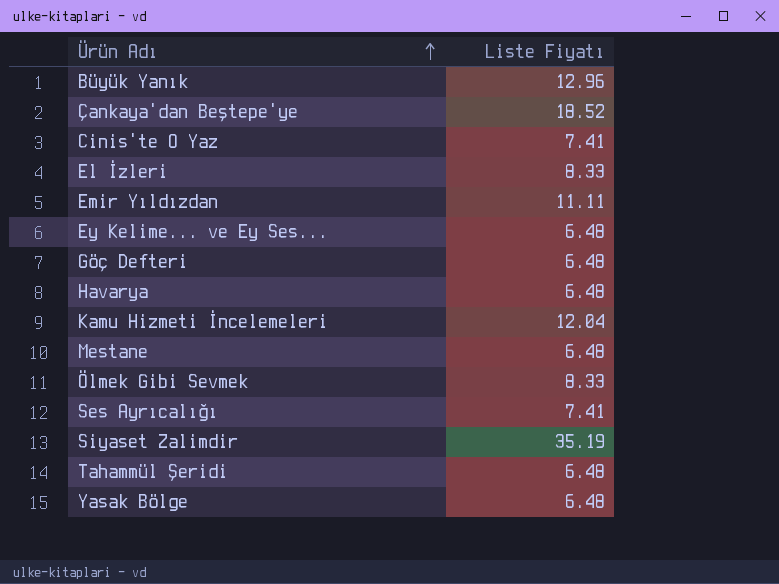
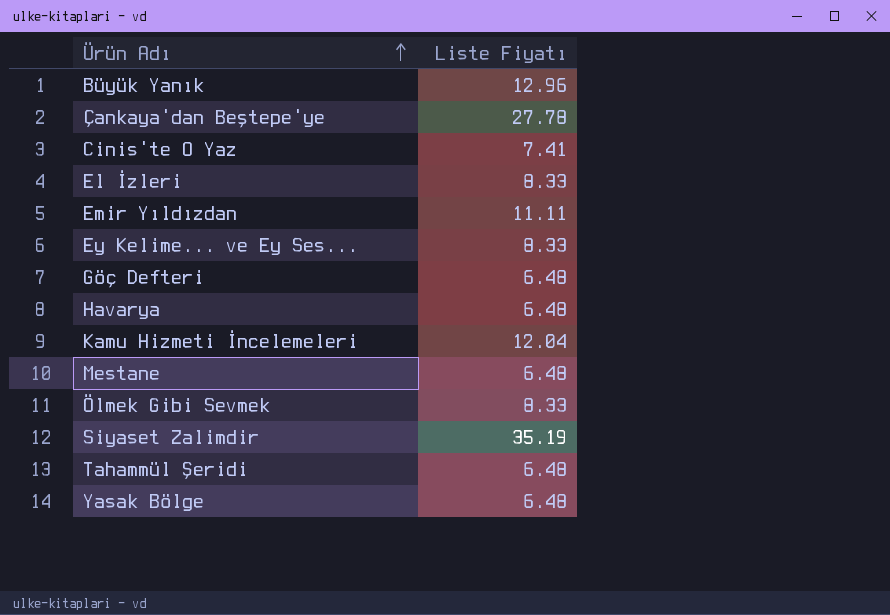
row Ses Ayrıcalığı: 7.41 -> none
Çankaya'dan Beştepe'ye | Liste Fiyatı: 18.52 -> 27.78
Ey Kelime... ve Ey Ses... | Liste Fiyatı: 6.48 -> 8.33

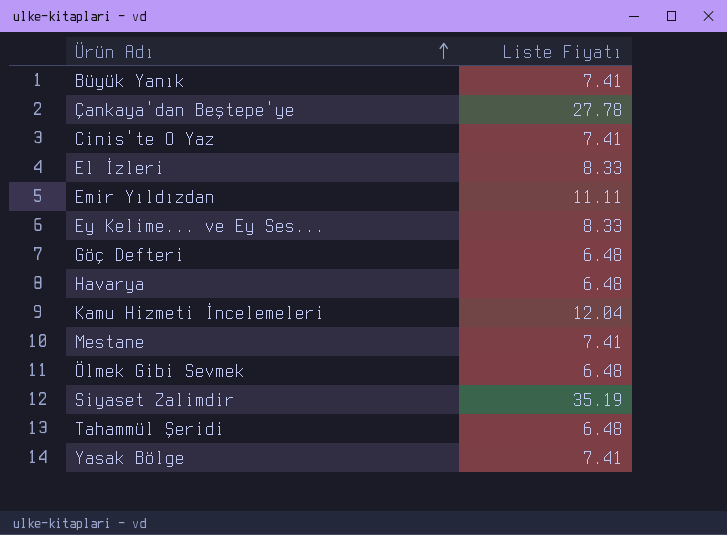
Büyük Yanık | Liste Fiyatı: 12.96 -> 7.41
Mestane | Liste Fiyatı: 6.48 -> 7.41
Ölmek Gibi Sevmek | Liste Fiyatı: 8.33 -> 6.48
Yasak Bölge | Liste Fiyatı: 6.48 -> 7.41

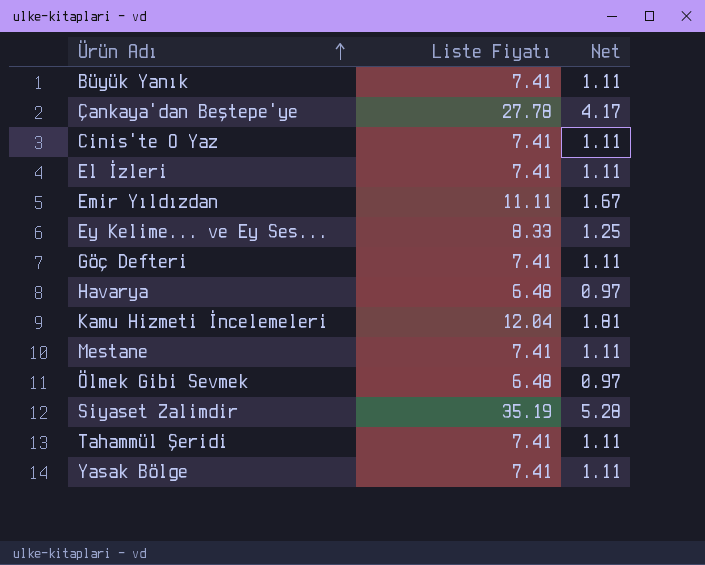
column Net | formula: none -> [Liste Fiyatı] * 0.15
El İzleri | Liste Fiyatı: 8.33 -> 7.41
Göç Defteri | Liste Fiyatı: 6.48 -> 7.41
Tahammül Şeridi | Liste Fiyatı: 6.48 -> 7.41

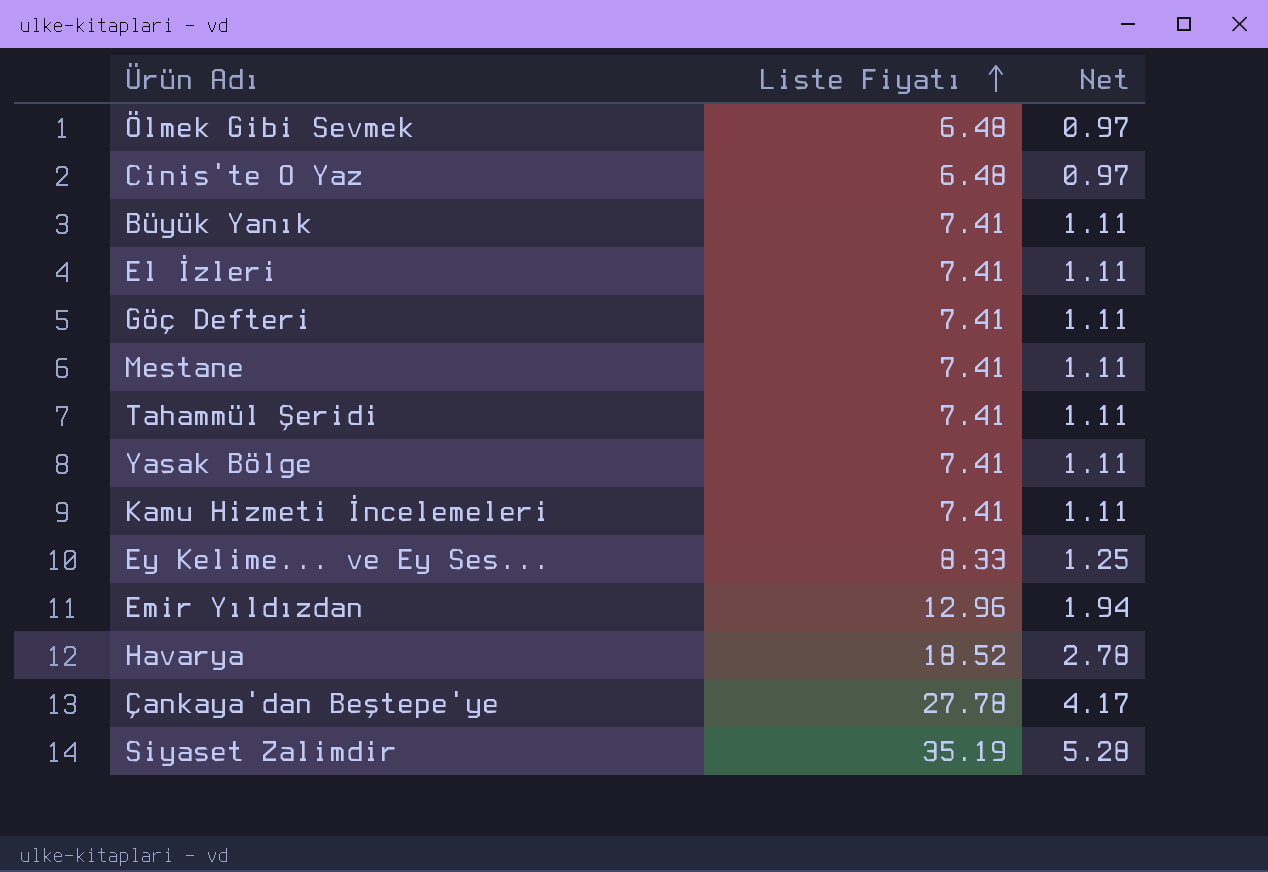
row order: Ürün Adı ascending -> Liste Fiyatı ascending
Cinis'te O Yaz | Liste Fiyatı: 7.41 -> 6.48
Cinis'te O Yaz | Net: 1.11 -> 0.97
Kamu Hizmeti İncelemeleri | Liste Fiyatı: 12.04 -> 7.41
Kamu Hizmeti İncelemeleri | Net: 1.81 -> 1.11
Emir Yıldızdan | Liste Fiyatı: 11.11 -> 12.96
Emir Yıldızdan | Net: 1.67 -> 1.94
Havarya | Liste Fiyatı: 6.48 -> 18.52
Havarya | Net: 0.97 -> 2.78

